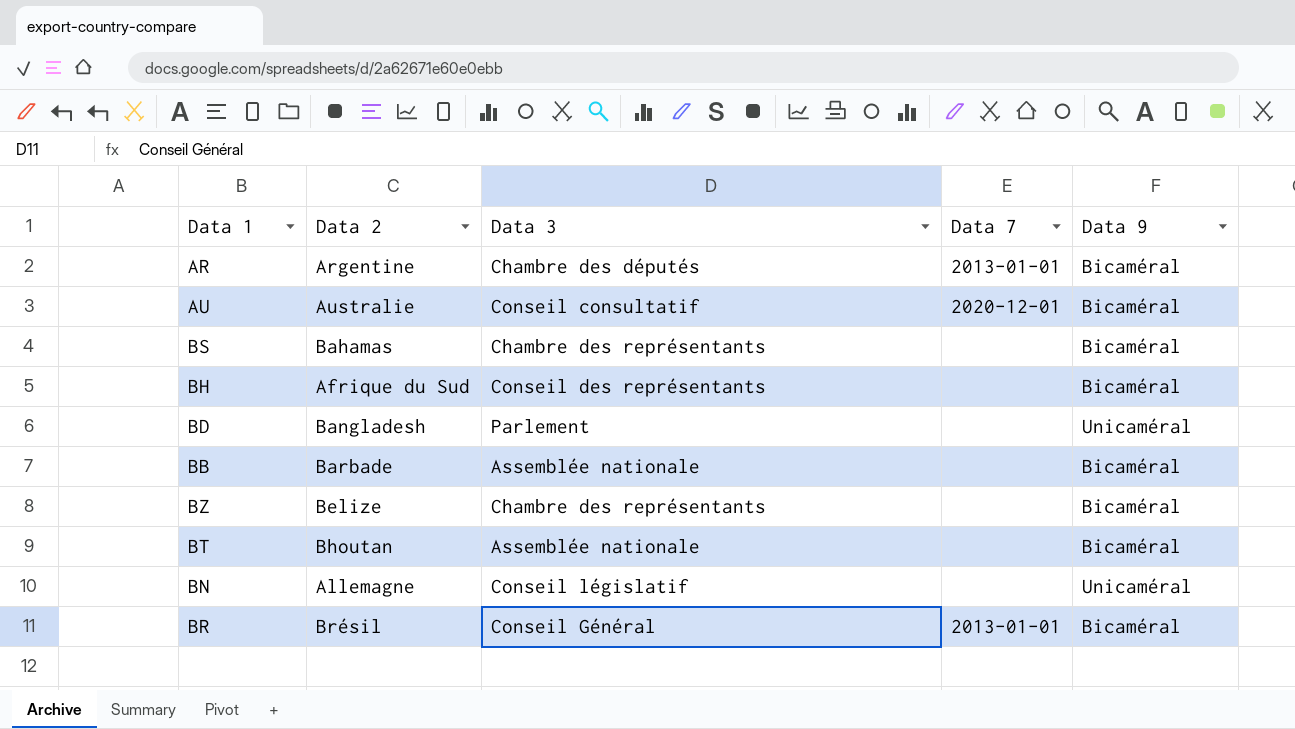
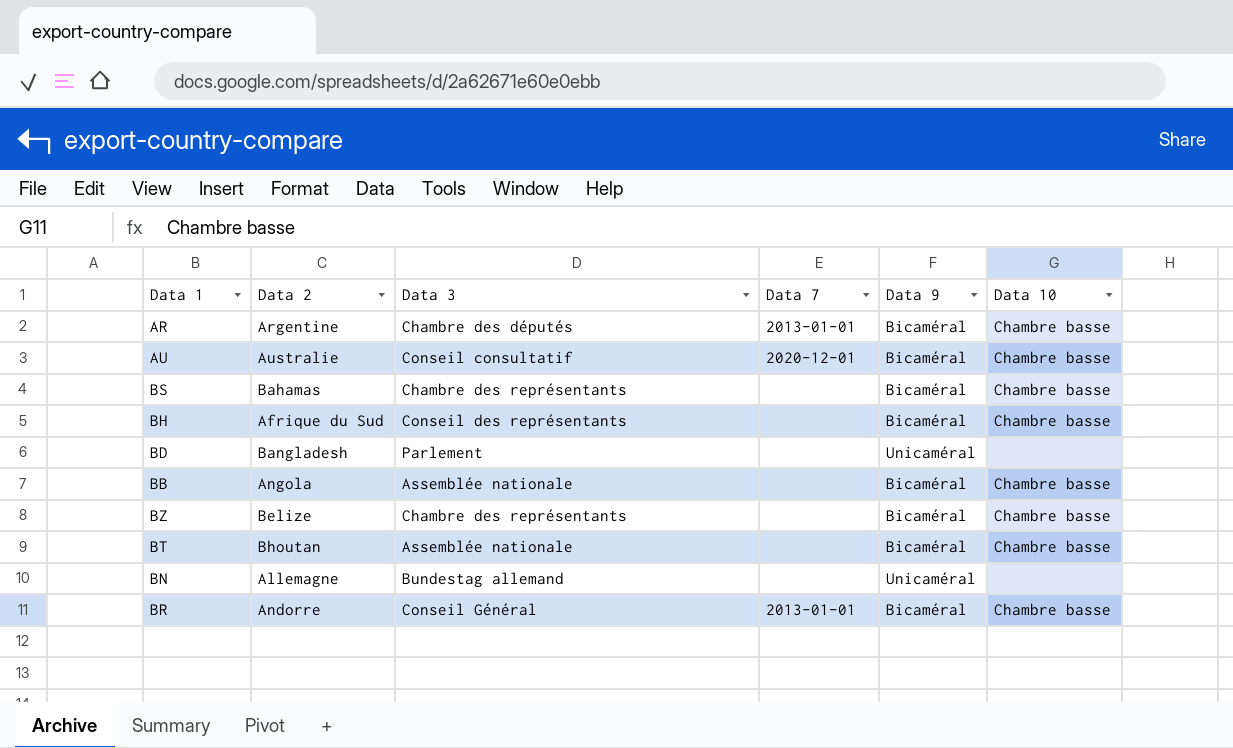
column Data 10 | position: none -> 6
BB | Data 2: Barbade -> Angola
BN | Data 3: Conseil législatif -> Bundestag allemand
BR | Data 2: Brésil -> Andorre

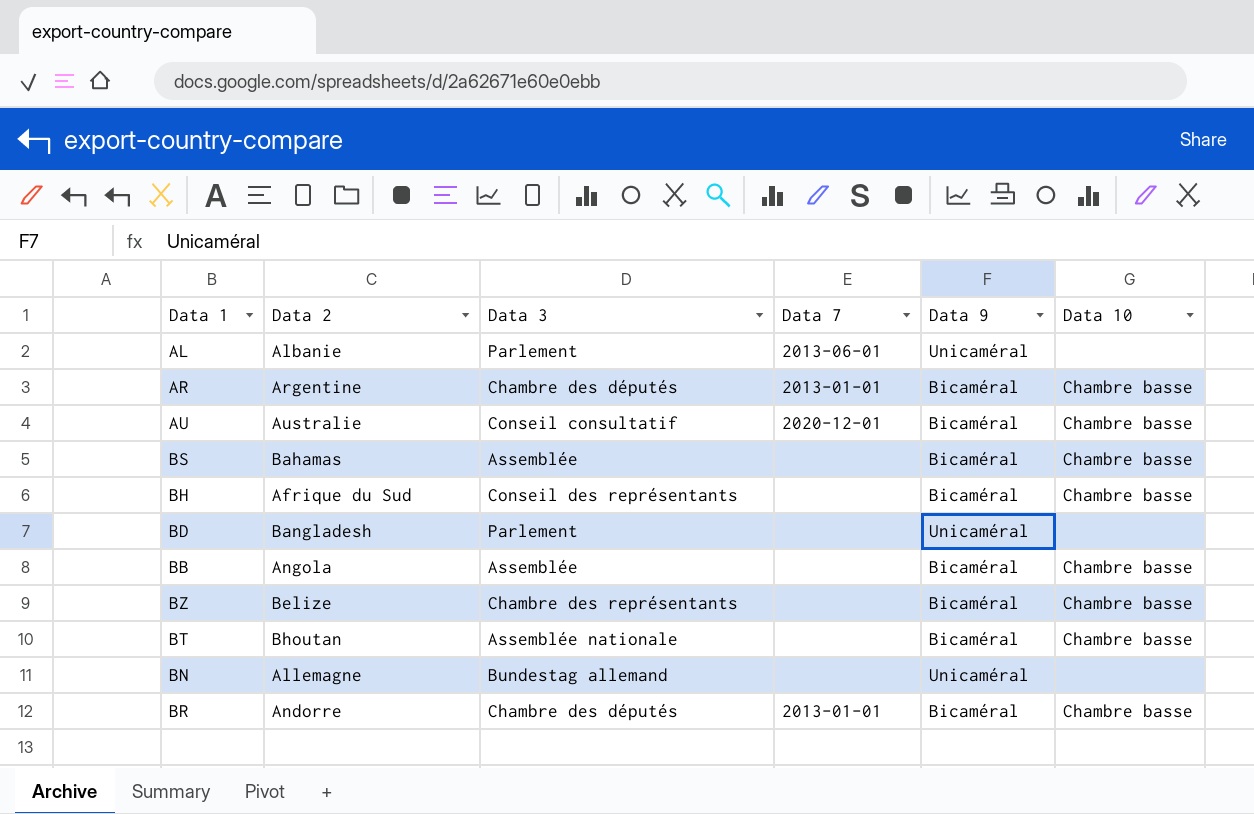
row AL: none -> Albanie | Parlement | 2013-06-01 | Unicaméral | none
BS | Data 3: Chambre des représentants -> Assemblée
BB | Data 3: Assemblée nationale -> Assemblée
BR | Data 3: Conseil Général -> Chambre des députés

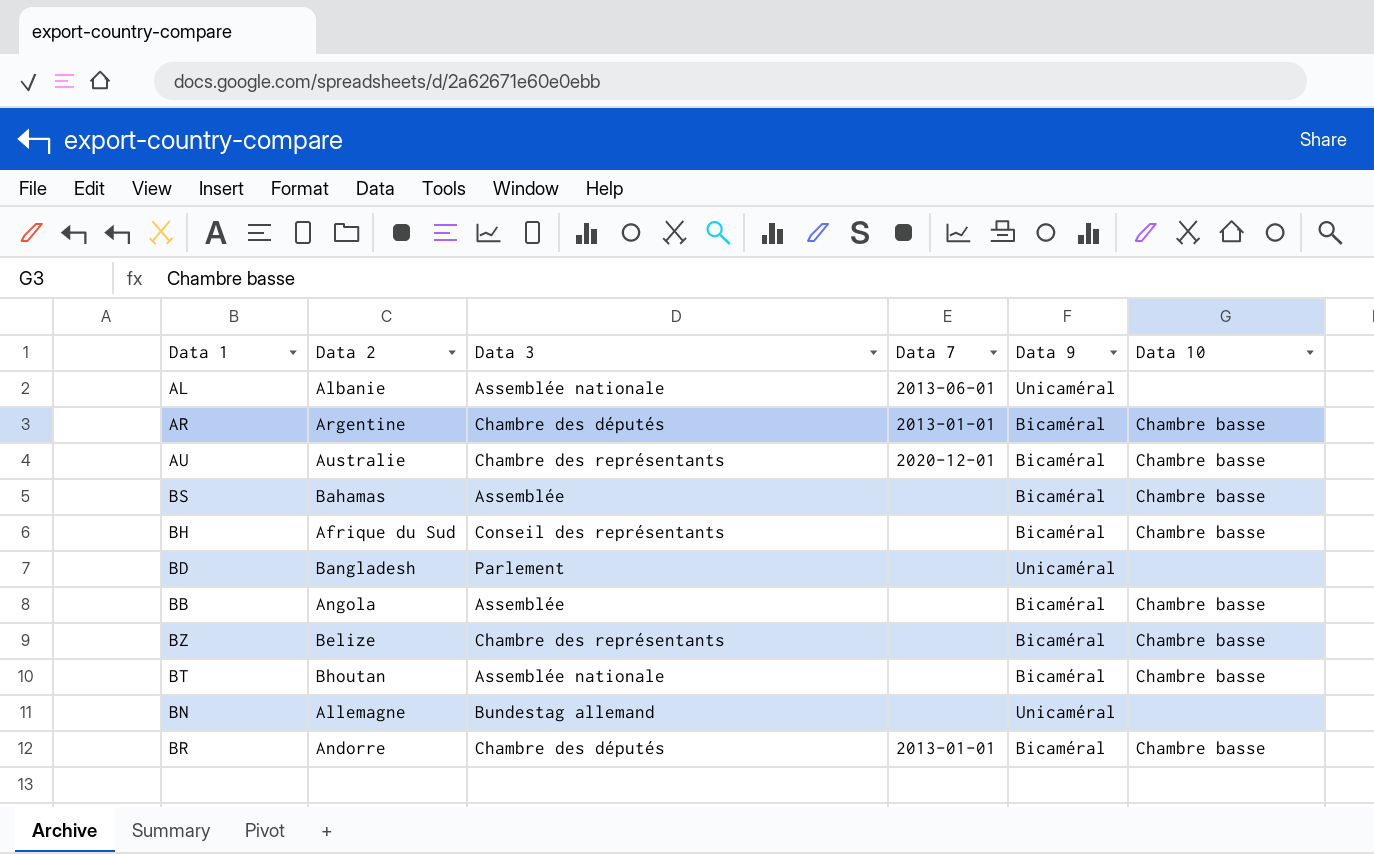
AL | Data 3: Parlement -> Assemblée nationale
AU | Data 3: Conseil consultatif -> Chambre des représentants

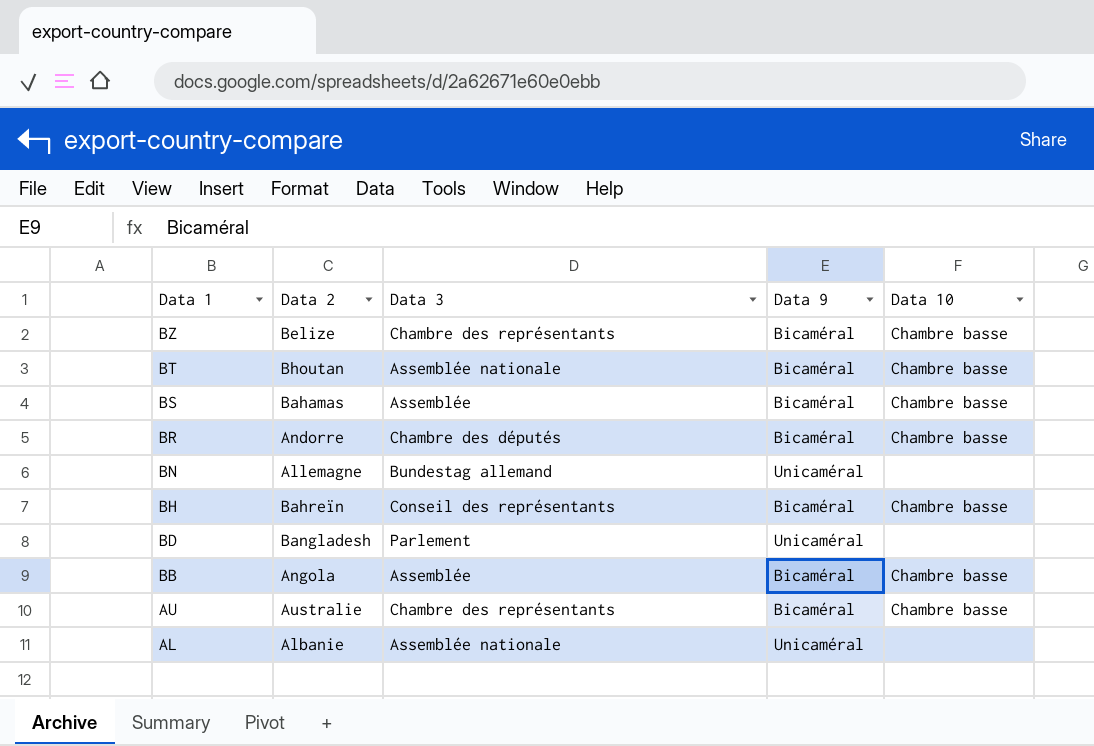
row order: none -> Data 1 descending
column Data 7 | position: 4 -> none
row AR: Argentine | Chambre des députés | 2013-01-01 | Bicaméral | Chambre basse -> none
BH | Data 2: Afrique du Sud -> Bahreïn

